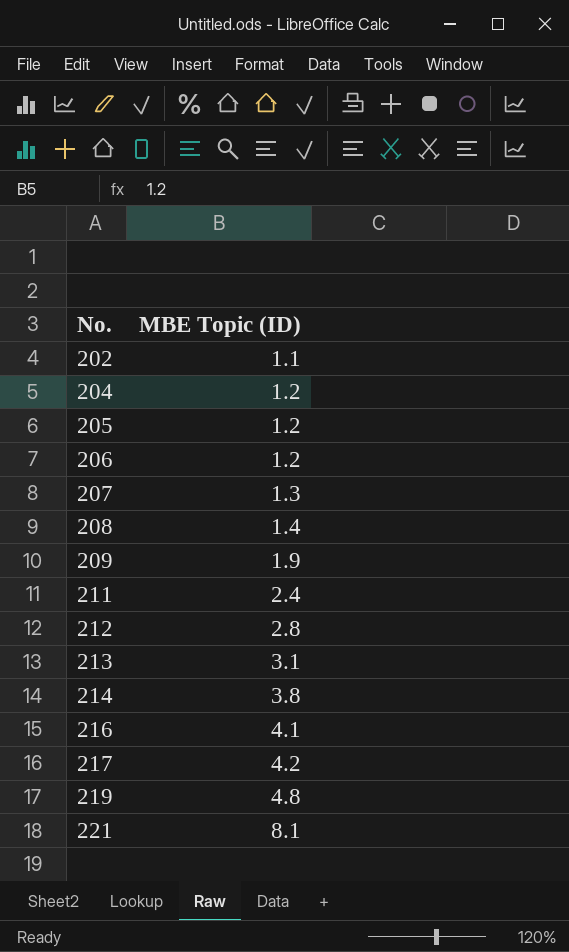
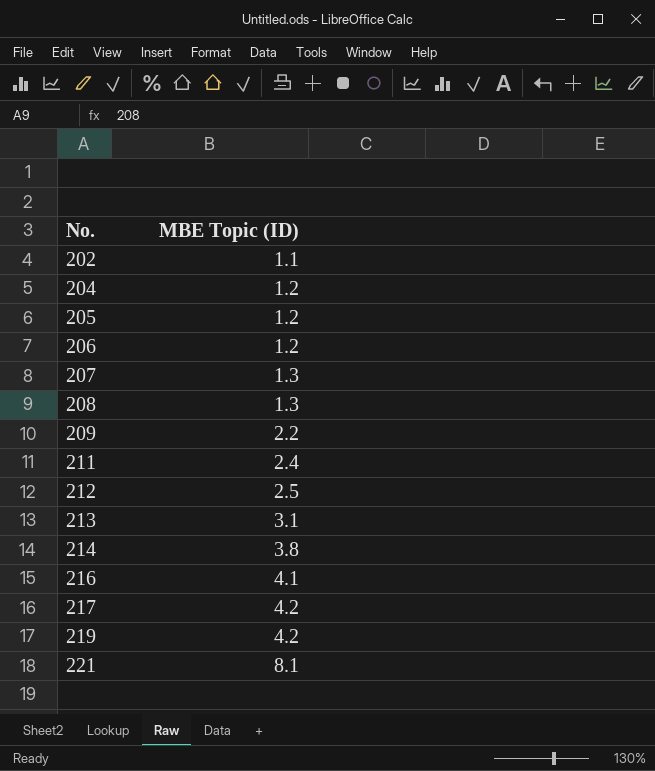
208 | MBE Topic (ID): 1.4 -> 1.3
209 | MBE Topic (ID): 1.9 -> 2.2
212 | MBE Topic (ID): 2.8 -> 2.5
219 | MBE Topic (ID): 4.8 -> 4.2

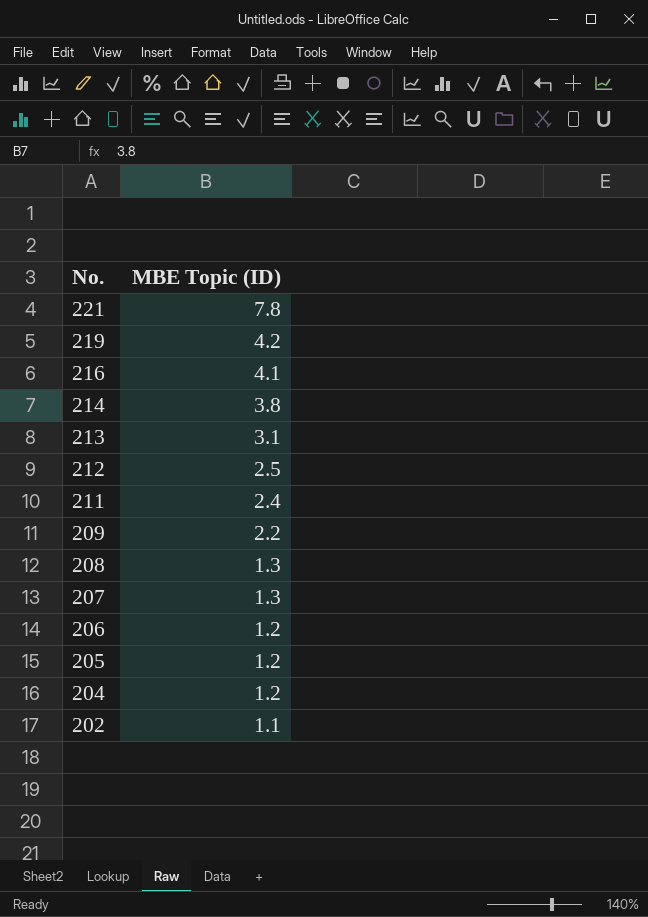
row order: No. ascending -> No. descending
row 217: 4.2 -> none
221 | MBE Topic (ID): 8.1 -> 7.8

